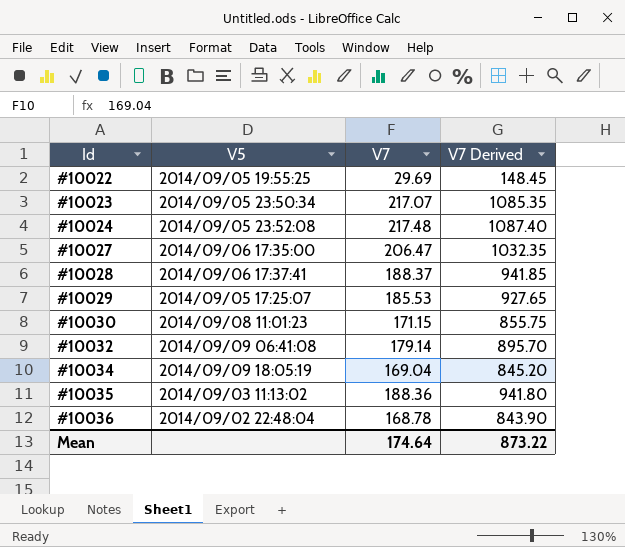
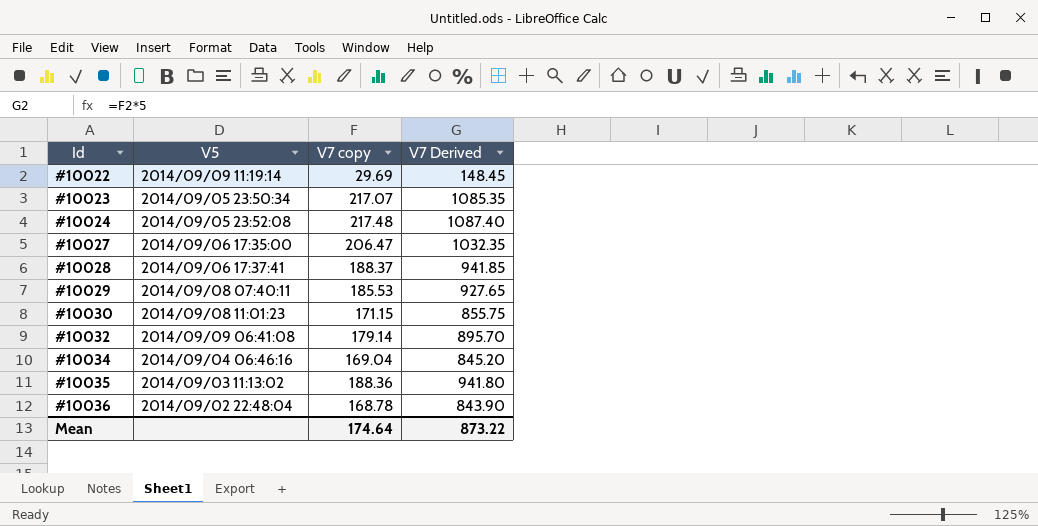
column name: V7 -> V7 copy
#10022 | V5: 2014/09/05 19:55:25 -> 2014/09/09 11:19:14
#10029 | V5: 2014/09/05 17:25:07 -> 2014/09/08 07:40:11
#10034 | V5: 2014/09/09 18:05:19 -> 2014/09/04 06:46:16

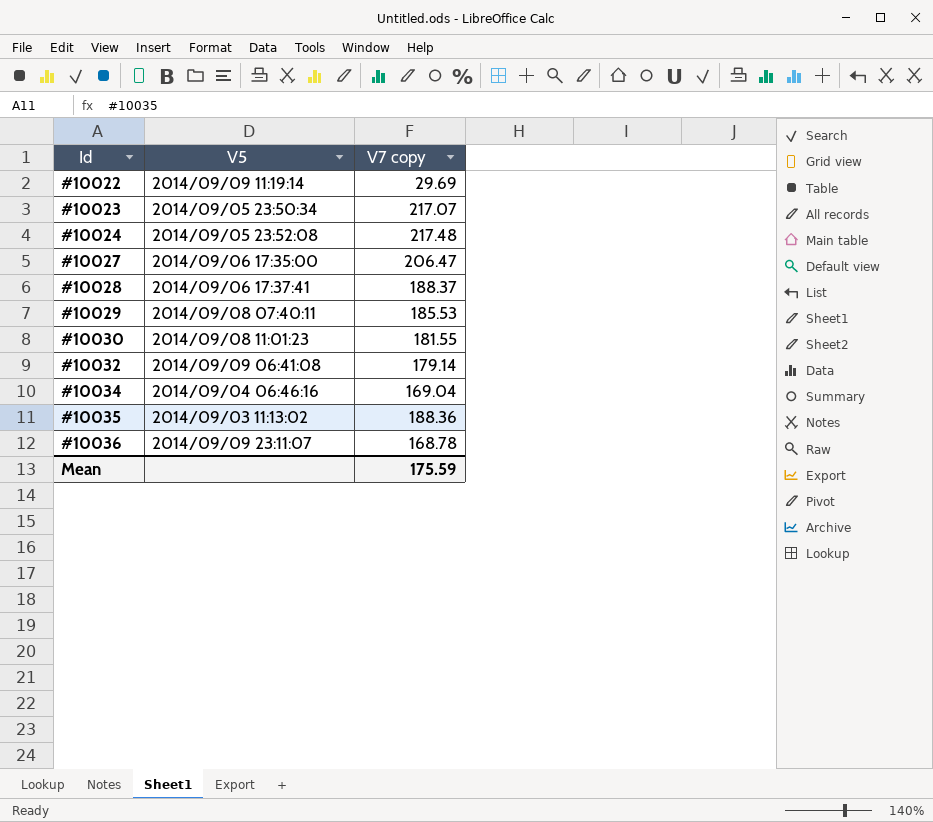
column V7 Derived | formula: [V7 copy] * 5 -> none
#10030 | V7 copy: 171.15 -> 181.55
#10036 | V5: 2014/09/02 22:48:04 -> 2014/09/09 23:11:07
Mean | V7 copy: 174.64 -> 175.59

